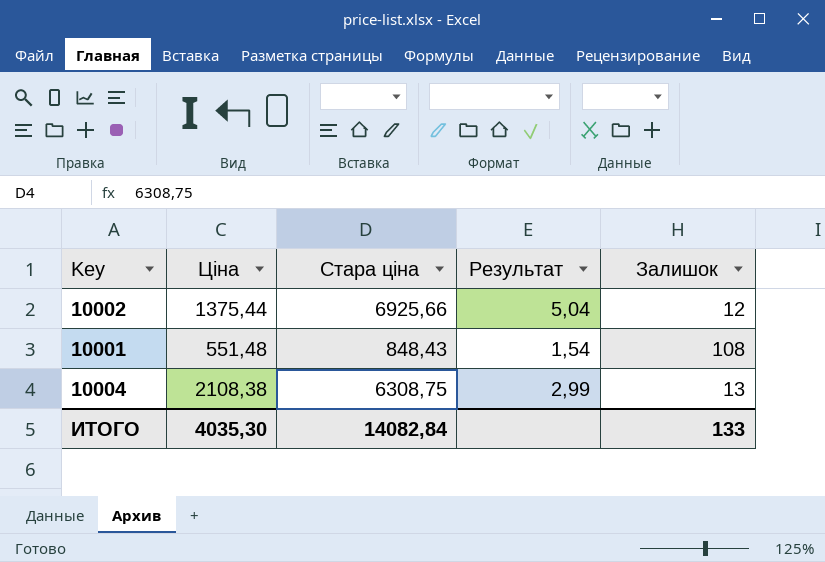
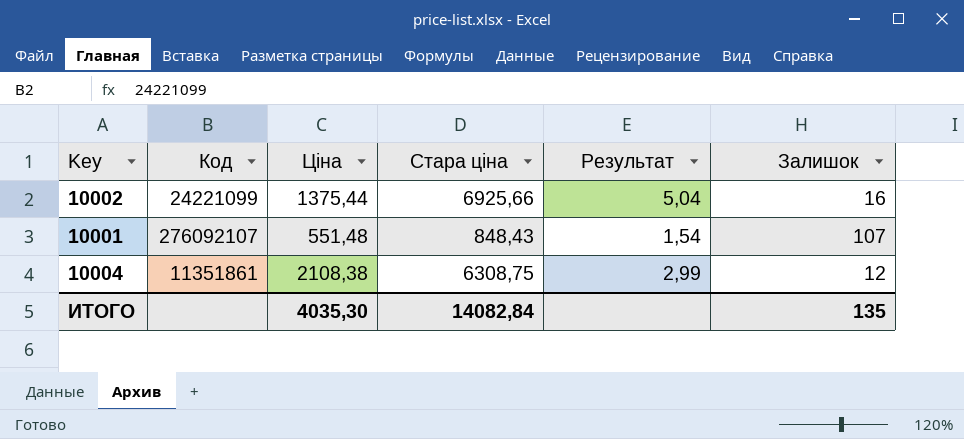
column Код | position: none -> 2
10002 | Залишок: 12 -> 16
10001 | Залишок: 108 -> 107
10004 | Залишок: 13 -> 12
ИТОГО | Залишок: 133 -> 135

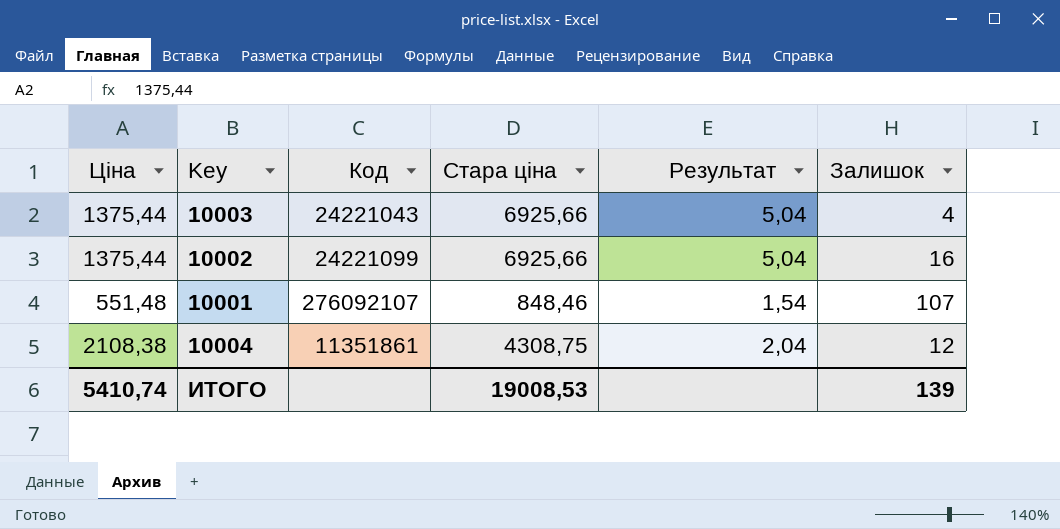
column Ціна | position: 3 -> 1
row 10003: none -> 1375,44 | 24221043 | 6925,66 | 5,04 | 4
10001 | Стара ціна: 848,43 -> 848,46
10004 | Стара ціна: 6308,75 -> 4308,75
10004 | Результат: 2,99 -> 2,04
ИТОГО | Ціна: 4035,30 -> 5410,74
ИТОГО | Стара ціна: 14082,84 -> 19008,53
ИТОГО | Залишок: 135 -> 139

